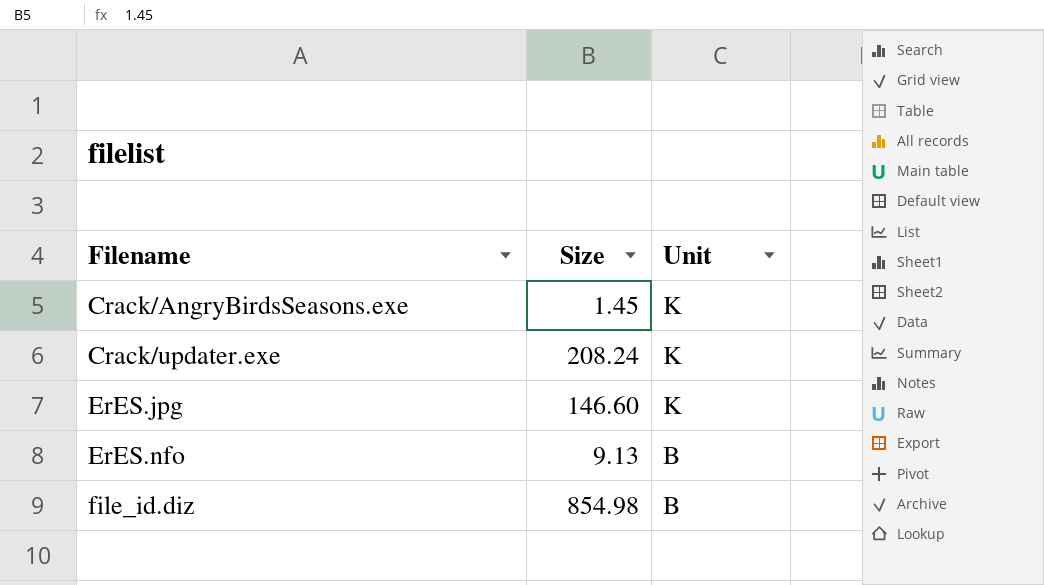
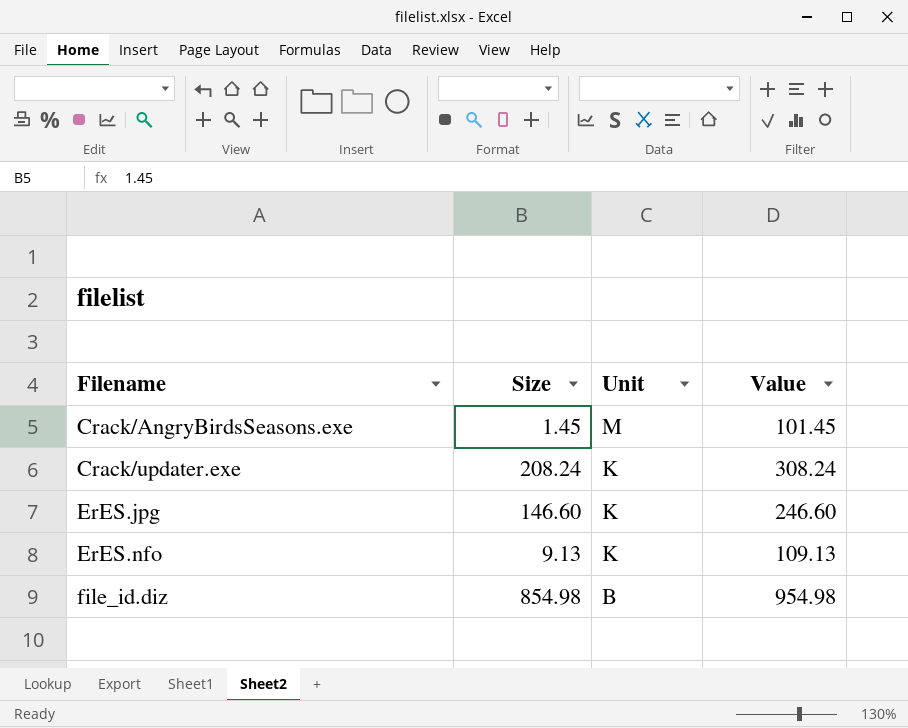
column Value | formula: none -> [Size] + 100
Crack/AngryBirdsSeasons.exe | Unit: K -> M
ErES.nfo | Unit: B -> K

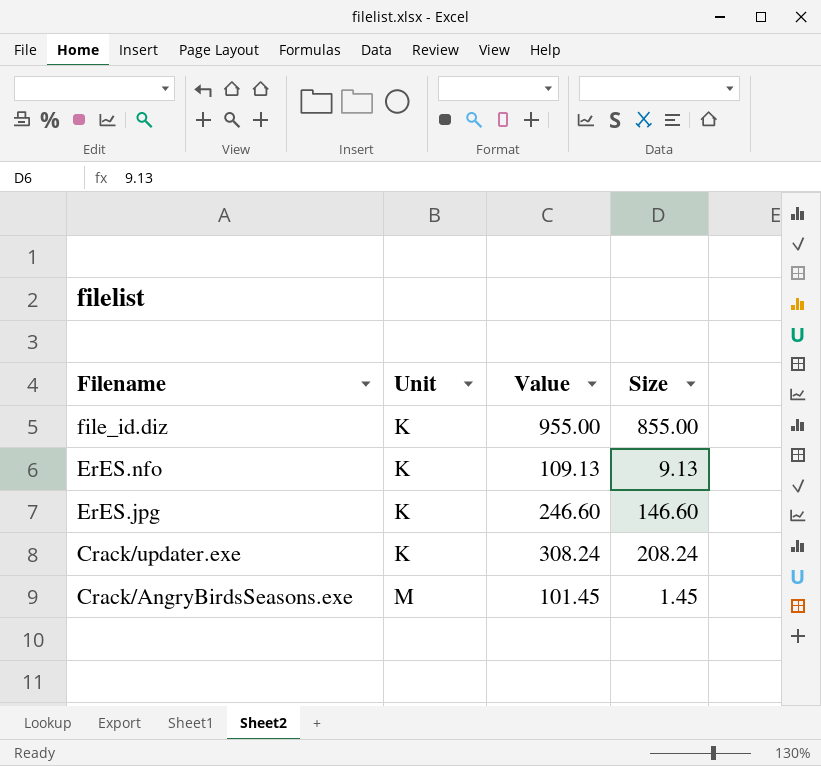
row order: Filename ascending -> Filename descending
column Size | position: 2 -> 4
file_id.diz | Unit: B -> K
file_id.diz | Value: 954.98 -> 955.00
file_id.diz | Size: 854.98 -> 855.00

